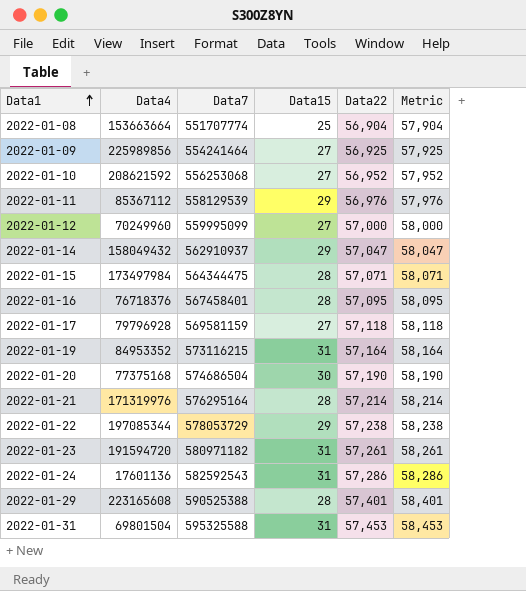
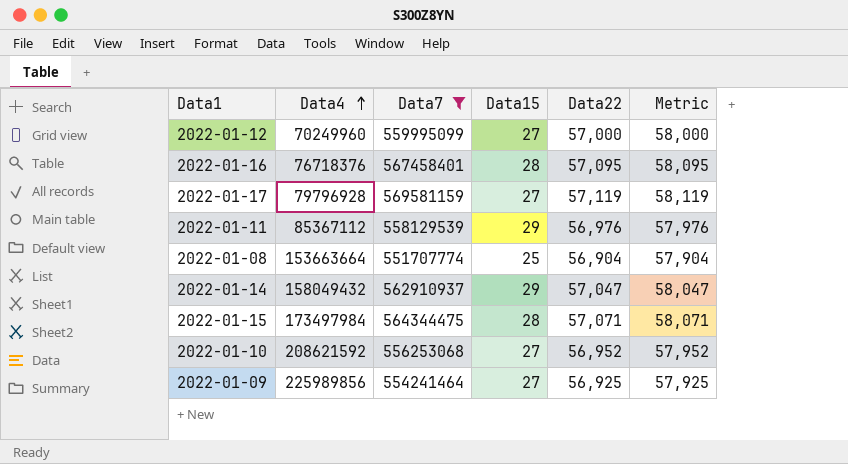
filter: none -> Data7 <= 569581159
row order: Data1 ascending -> Data4 ascending
2022-01-17 | Data22: 57,118 -> 57,119
2022-01-17 | Metric: 58,118 -> 58,119

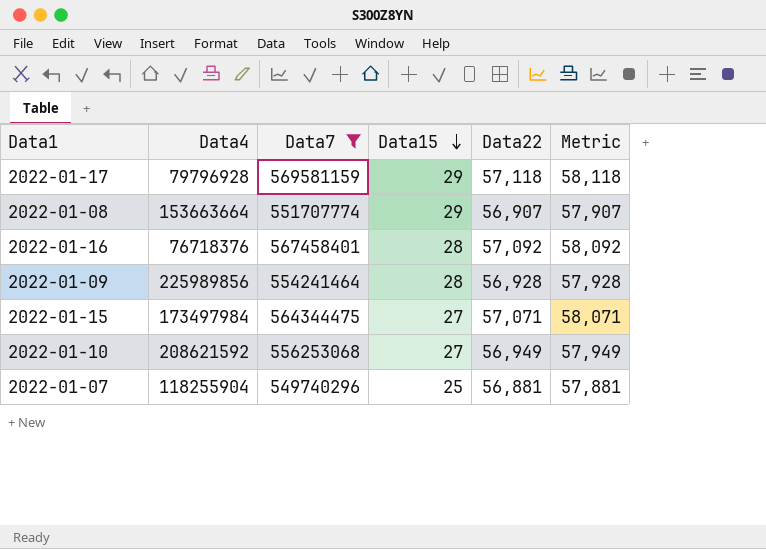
row order: Data4 ascending -> Data15 descending
row 2022-01-12: 70249960 | 559995099 | 27 | 57,000 | 58,000 -> none
row 2022-01-11: 85367112 | 558129539 | 29 | 56,976 | 57,976 -> none
row 2022-01-14: 158049432 | 562910937 | 29 | 57,047 | 58,047 -> none
2022-01-17 | Data15: 27 -> 29
2022-01-17 | Data22: 57,119 -> 57,118
2022-01-17 | Metric: 58,119 -> 58,118
2022-01-08 | Data15: 25 -> 29
2022-01-08 | Data22: 56,904 -> 56,907
2022-01-08 | Metric: 57,904 -> 57,907
2022-01-16 | Data22: 57,095 -> 57,092
2022-01-16 | Metric: 58,095 -> 58,092
2022-01-09 | Data15: 27 -> 28
2022-01-09 | Data22: 56,925 -> 56,928
2022-01-09 | Metric: 57,925 -> 57,928
2022-01-15 | Data15: 28 -> 27
2022-01-10 | Data22: 56,952 -> 56,949
2022-01-10 | Metric: 57,952 -> 57,949
row 2022-01-07: none -> 118255904 | 549740296 | 25 | 56,881 | 57,881

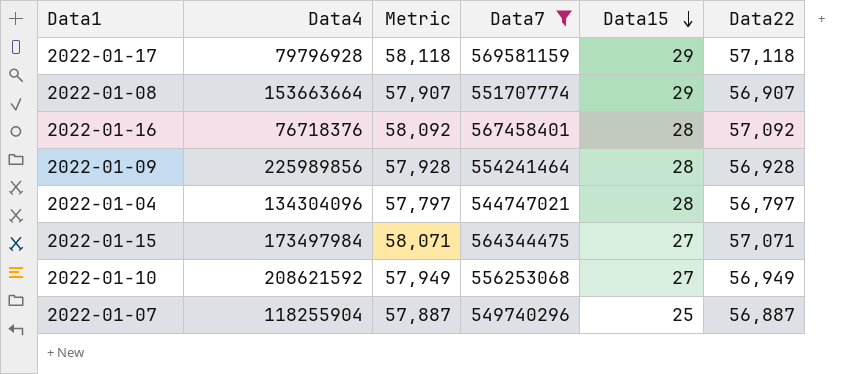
column Metric | position: 6 -> 3
row 2022-01-04: none -> 134304096 | 57,797 | 544747021 | 28 | 56,797
2022-01-07 | Metric: 57,881 -> 57,887
2022-01-07 | Data22: 56,881 -> 56,887

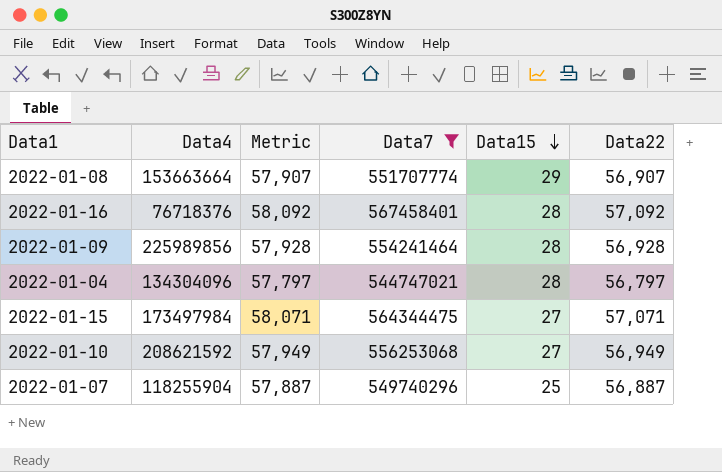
row 2022-01-17: 79796928 | 58,118 | 569581159 | 29 | 57,118 -> none

